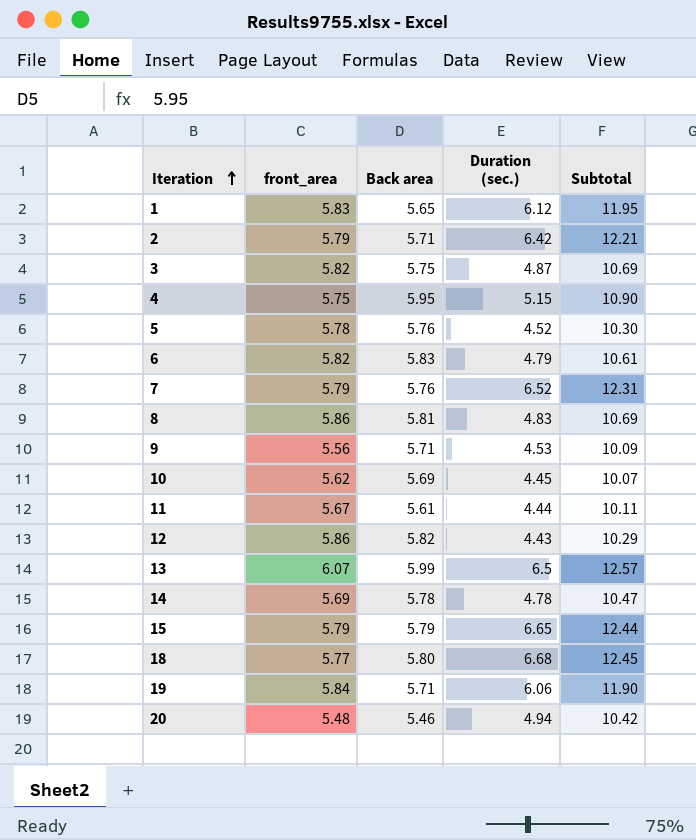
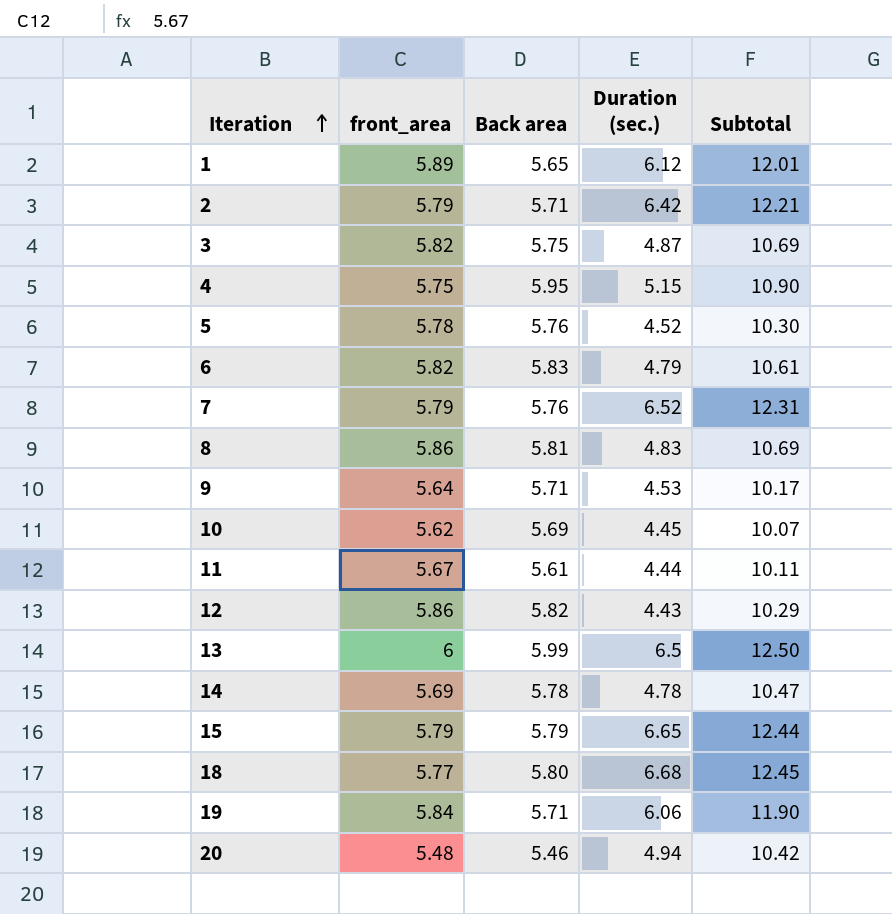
1 | front_area: 5.83 -> 5.89
1 | Subtotal: 11.95 -> 12.01
9 | front_area: 5.56 -> 5.64
9 | Subtotal: 10.09 -> 10.17
13 | front_area: 6.07 -> 6
13 | Subtotal: 12.57 -> 12.50

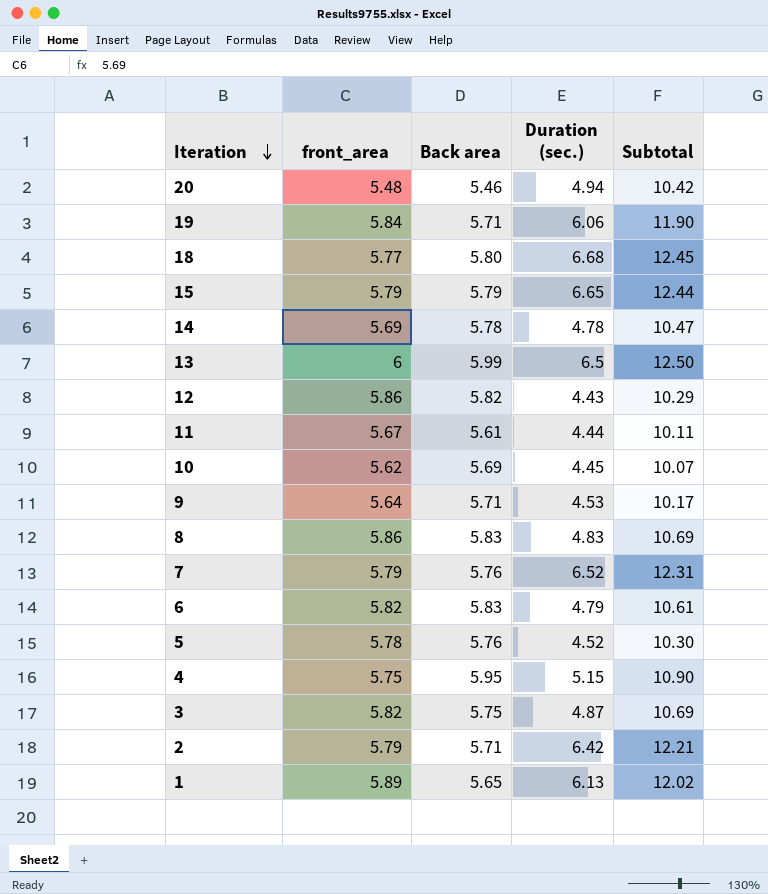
row order: Iteration ascending -> Iteration descending
8 | Back area: 5.81 -> 5.83
1 | Duration (sec.): 6.12 -> 6.13
1 | Subtotal: 12.01 -> 12.02

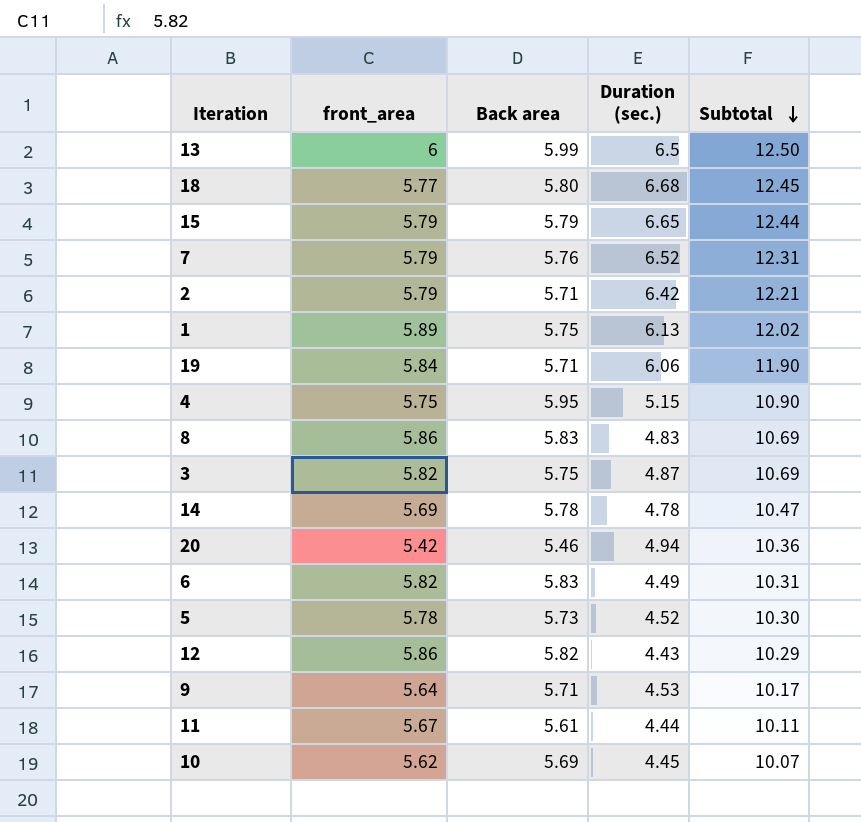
row order: Iteration descending -> Subtotal descending
1 | Back area: 5.65 -> 5.75
20 | front_area: 5.48 -> 5.42
20 | Subtotal: 10.42 -> 10.36
6 | Duration (sec.): 4.79 -> 4.49
6 | Subtotal: 10.61 -> 10.31
5 | Back area: 5.76 -> 5.73

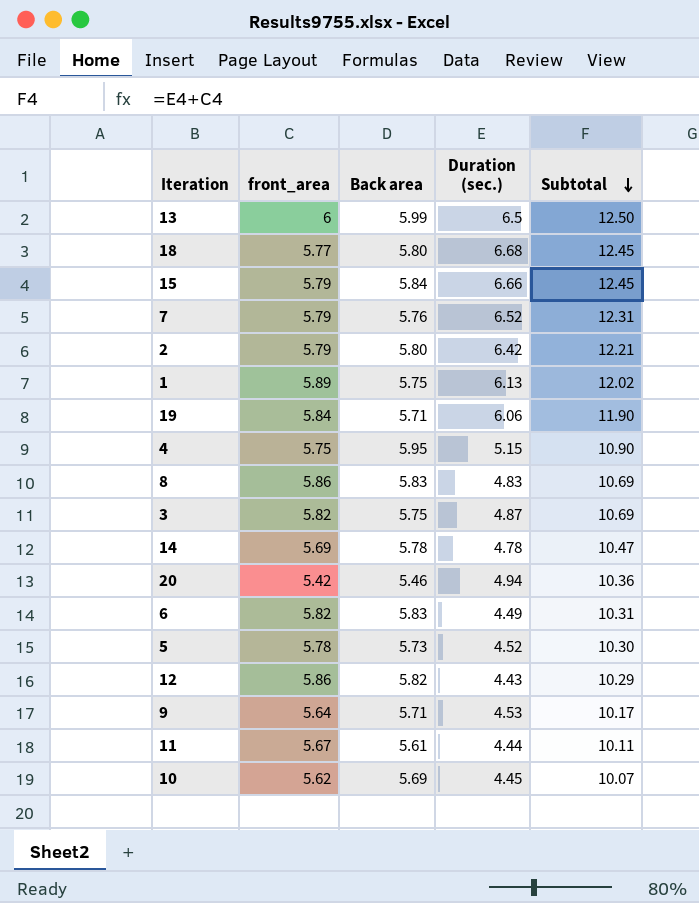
15 | Back area: 5.79 -> 5.84
15 | Duration (sec.): 6.65 -> 6.66
15 | Subtotal: 12.44 -> 12.45
2 | Back area: 5.71 -> 5.80

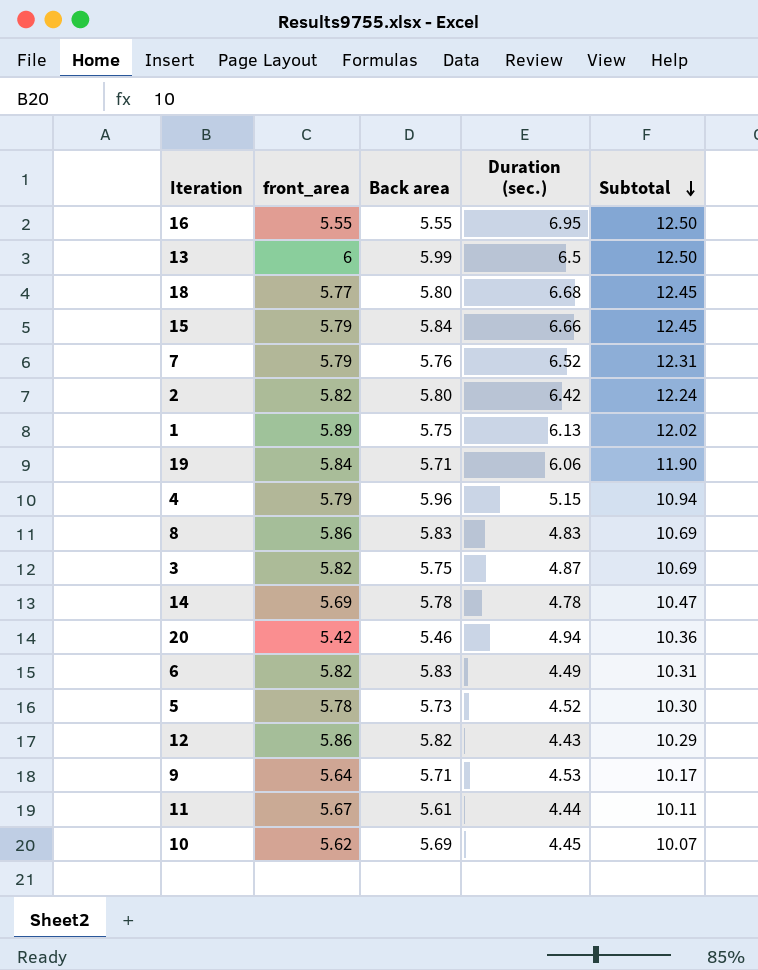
row 16: none -> 5.55 | 5.55 | 6.95 | 12.50
2 | front_area: 5.79 -> 5.82
2 | Subtotal: 12.21 -> 12.24
4 | front_area: 5.75 -> 5.79
4 | Back area: 5.95 -> 5.96
4 | Subtotal: 10.90 -> 10.94

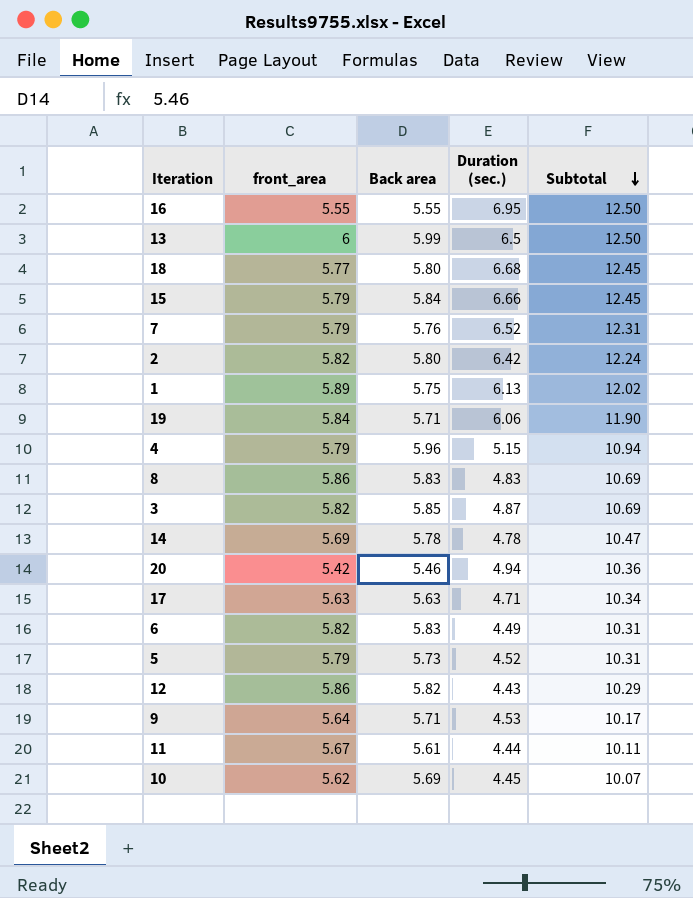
3 | Back area: 5.75 -> 5.85
row 17: none -> 5.63 | 5.63 | 4.71 | 10.34
5 | front_area: 5.78 -> 5.79
5 | Subtotal: 10.30 -> 10.31

